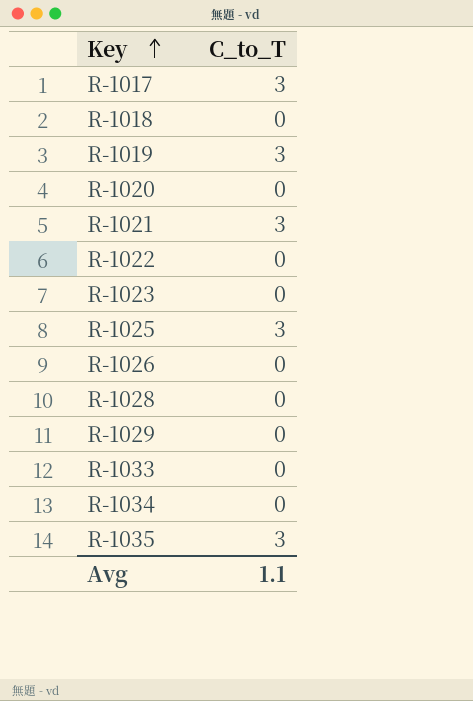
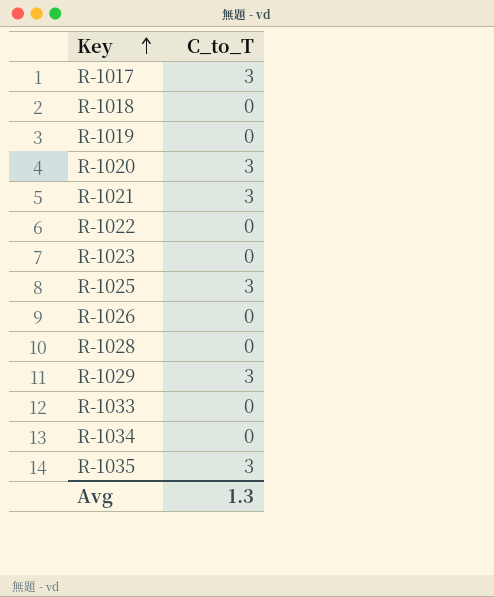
R-1019 | C_to_T: 3 -> 0
R-1020 | C_to_T: 0 -> 3
R-1029 | C_to_T: 0 -> 3
Avg | C_to_T: 1.1 -> 1.3

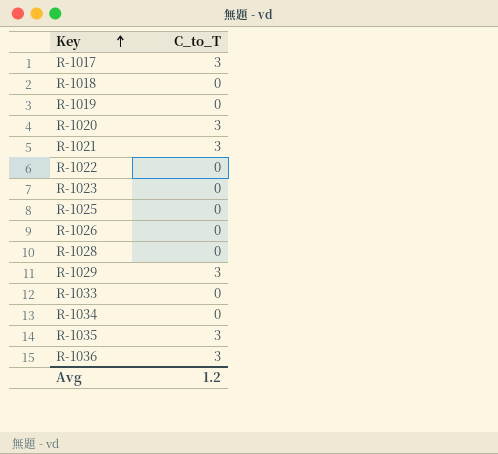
R-1025 | C_to_T: 3 -> 0
row R-1036: none -> 3
Avg | C_to_T: 1.3 -> 1.2

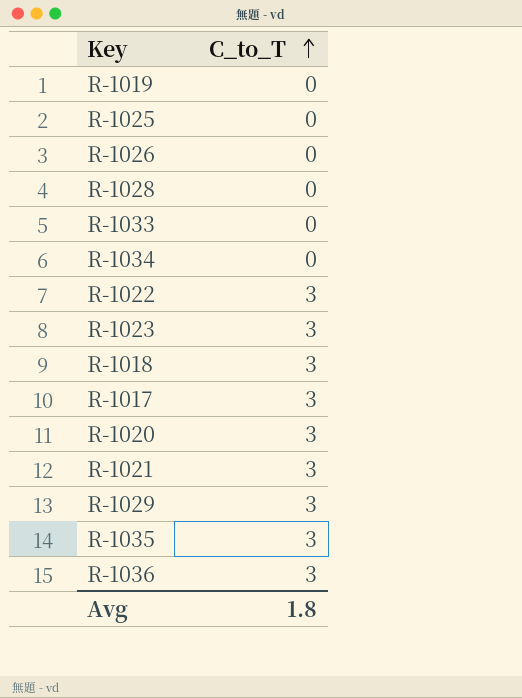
row order: Key ascending -> C_to_T ascending
R-1022 | C_to_T: 0 -> 3
R-1023 | C_to_T: 0 -> 3
R-1018 | C_to_T: 0 -> 3
Avg | C_to_T: 1.2 -> 1.8

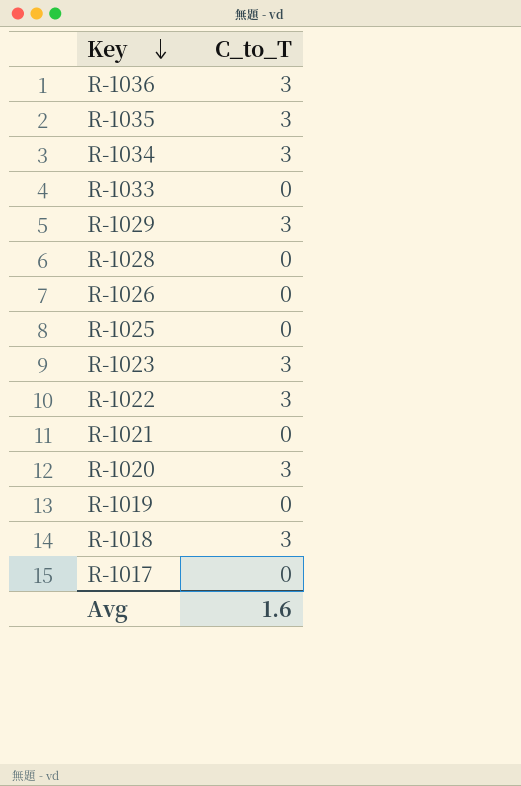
row order: C_to_T ascending -> Key descending
R-1034 | C_to_T: 0 -> 3
R-1021 | C_to_T: 3 -> 0
R-1017 | C_to_T: 3 -> 0
Avg | C_to_T: 1.8 -> 1.6

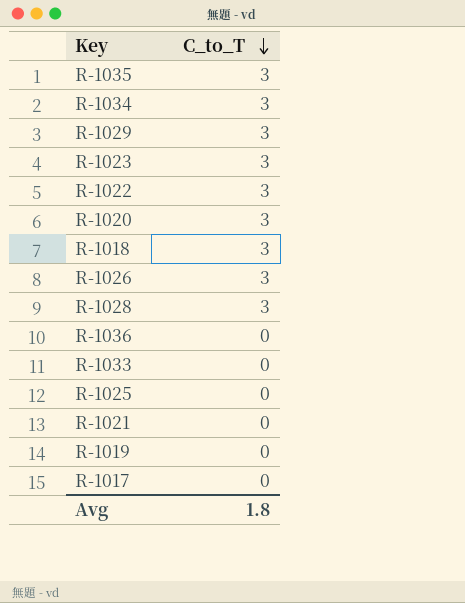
row order: Key descending -> C_to_T descending
R-1026 | C_to_T: 0 -> 3
R-1028 | C_to_T: 0 -> 3
R-1036 | C_to_T: 3 -> 0
Avg | C_to_T: 1.6 -> 1.8

